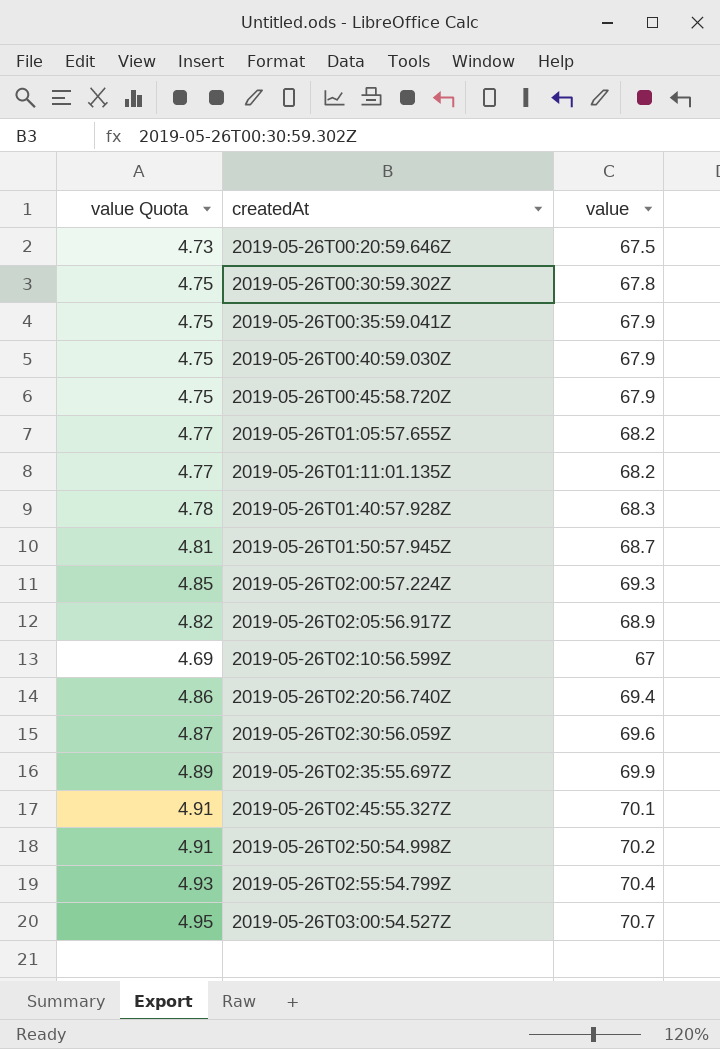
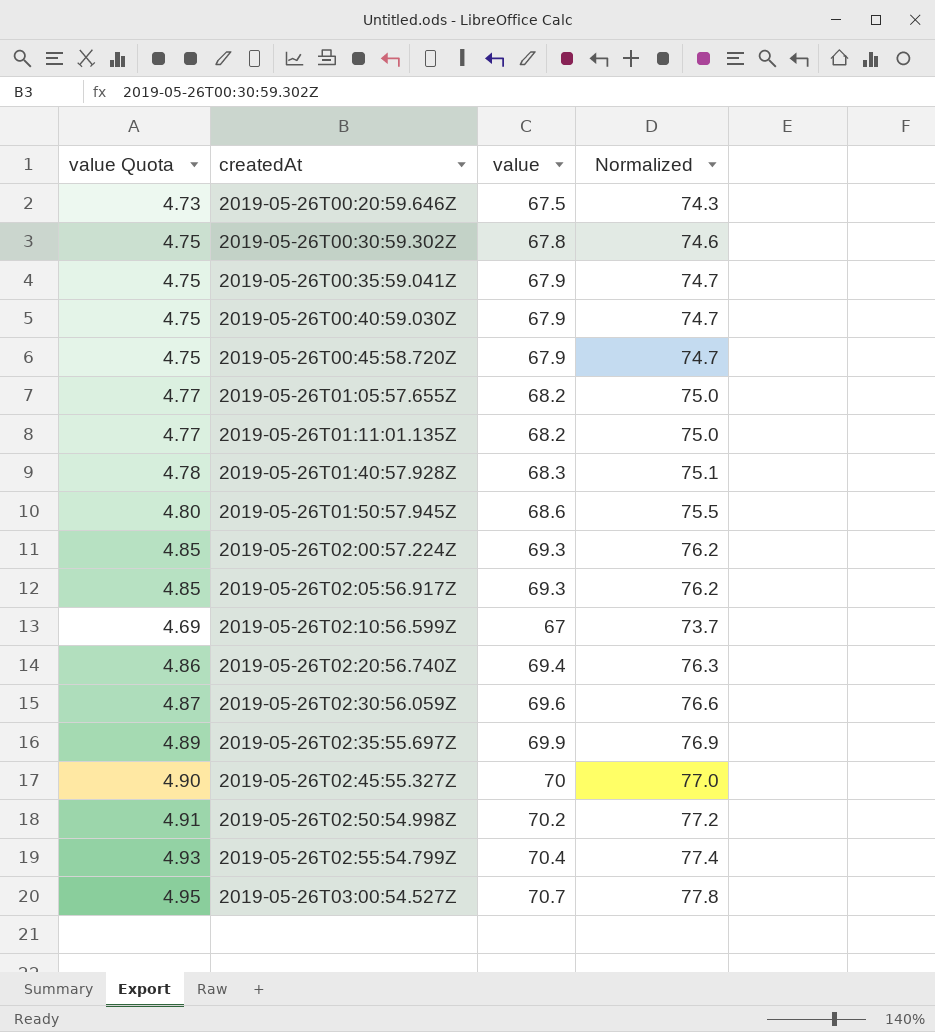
column Normalized | formula: none -> [value] * 1.1
2019-05-26T01:50:57.945Z | value Quota: 4.81 -> 4.80
2019-05-26T01:50:57.945Z | value: 68.7 -> 68.6
2019-05-26T02:05:56.917Z | value Quota: 4.82 -> 4.85
2019-05-26T02:05:56.917Z | value: 68.9 -> 69.3
2019-05-26T02:45:55.327Z | value Quota: 4.91 -> 4.90
2019-05-26T02:45:55.327Z | value: 70.1 -> 70

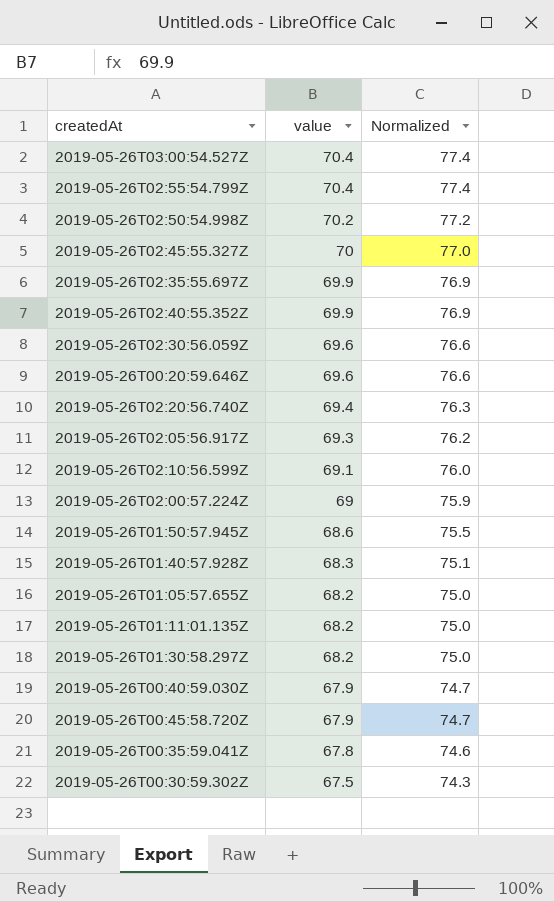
row order: createdAt ascending -> value descending
column value Quota | formula: [value] * 0.07 -> none
2019-05-26T03:00:54.527Z | value: 70.7 -> 70.4
2019-05-26T03:00:54.527Z | Normalized: 77.8 -> 77.4
row 2019-05-26T02:40:55.352Z: none -> 69.9 | 76.9
2019-05-26T00:20:59.646Z | value: 67.5 -> 69.6
2019-05-26T00:20:59.646Z | Normalized: 74.3 -> 76.6
2019-05-26T02:10:56.599Z | value: 67 -> 69.1
2019-05-26T02:10:56.599Z | Normalized: 73.7 -> 76.0
2019-05-26T02:00:57.224Z | value: 69.3 -> 69
2019-05-26T02:00:57.224Z | Normalized: 76.2 -> 75.9
row 2019-05-26T01:30:58.297Z: none -> 68.2 | 75.0
2019-05-26T00:35:59.041Z | value: 67.9 -> 67.8
2019-05-26T00:35:59.041Z | Normalized: 74.7 -> 74.6
2019-05-26T00:30:59.302Z | value: 67.8 -> 67.5
2019-05-26T00:30:59.302Z | Normalized: 74.6 -> 74.3

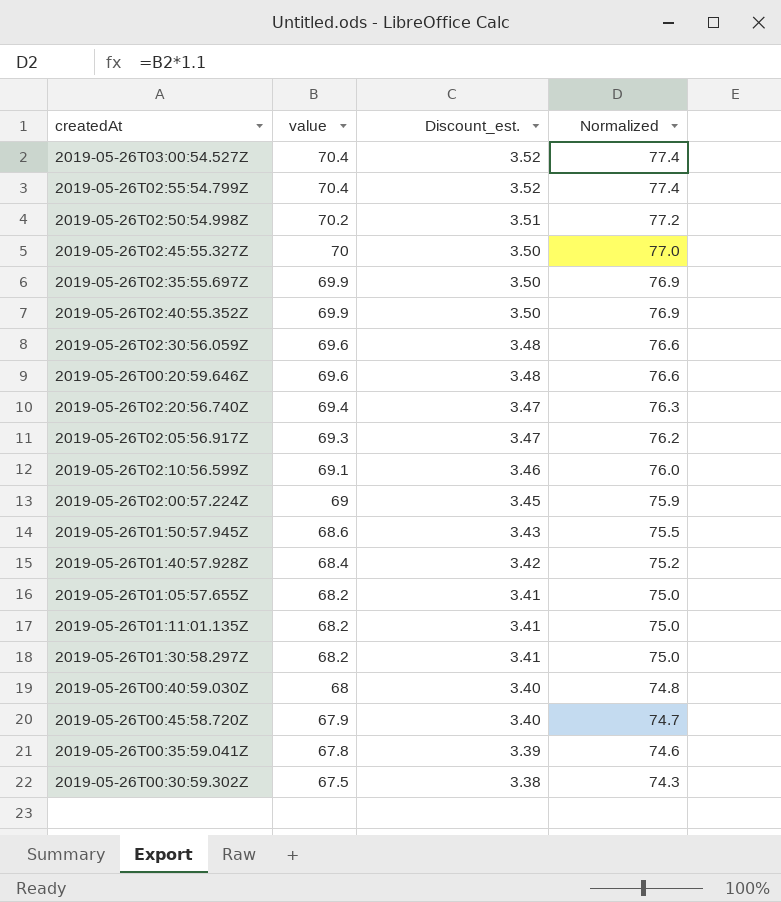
column Discount_est. | formula: none -> [value] * 0.05
2019-05-26T01:40:57.928Z | value: 68.3 -> 68.4
2019-05-26T01:40:57.928Z | Normalized: 75.1 -> 75.2
2019-05-26T00:40:59.030Z | value: 67.9 -> 68
2019-05-26T00:40:59.030Z | Normalized: 74.7 -> 74.8

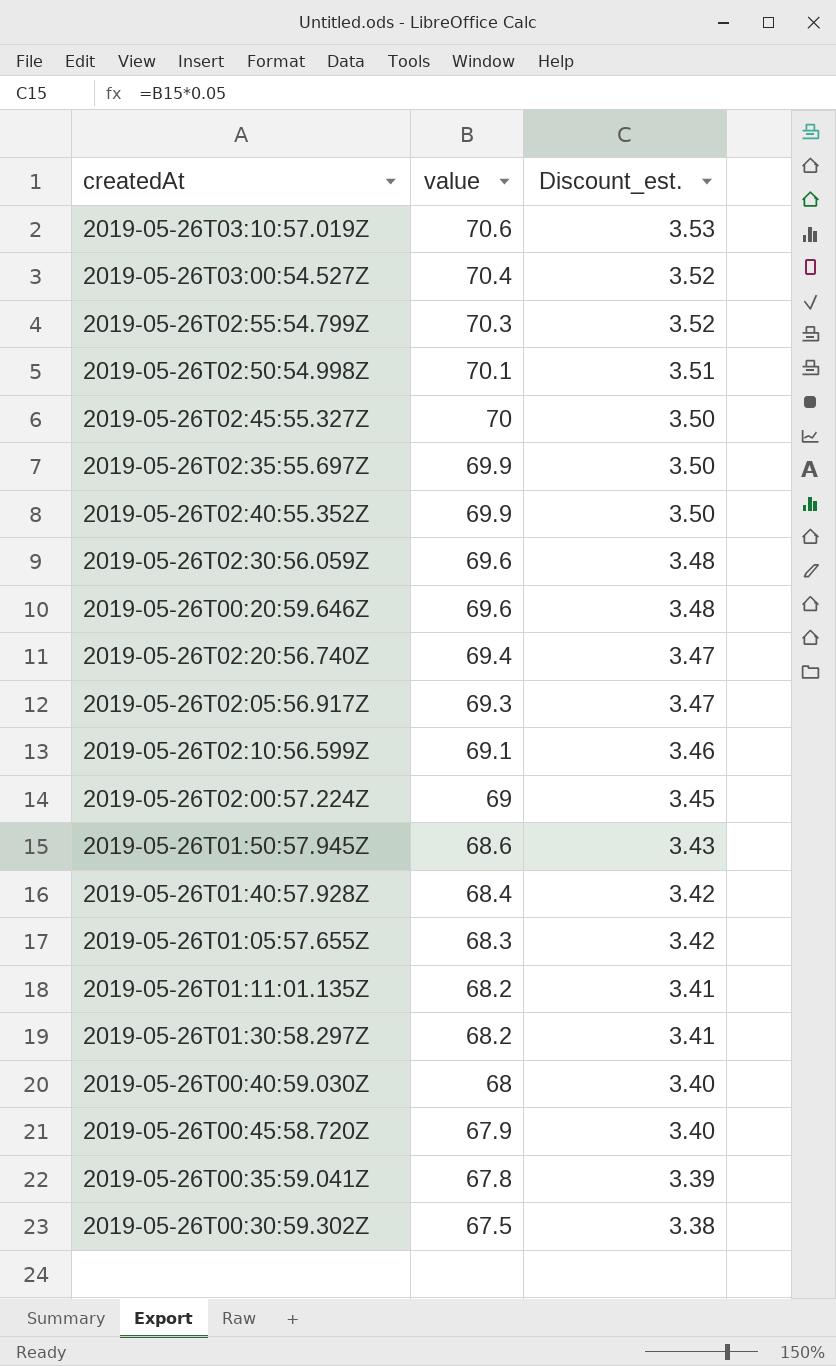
column Normalized | formula: [value] * 1.1 -> none
row 2019-05-26T03:10:57.019Z: none -> 70.6 | 3.53
2019-05-26T02:55:54.799Z | value: 70.4 -> 70.3
2019-05-26T02:50:54.998Z | value: 70.2 -> 70.1
2019-05-26T01:05:57.655Z | value: 68.2 -> 68.3
2019-05-26T01:05:57.655Z | Discount_est.: 3.41 -> 3.42

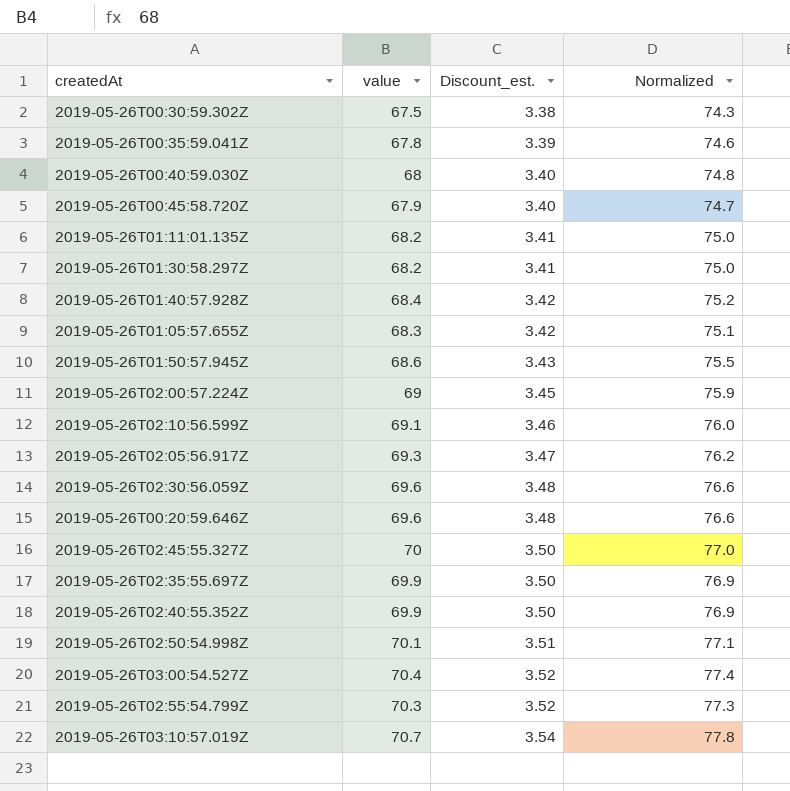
row order: value descending -> Discount_est. ascending
column Normalized | formula: none -> [value] * 1.1
row 2019-05-26T02:20:56.740Z: 69.4 | 3.47 -> none
2019-05-26T03:10:57.019Z | value: 70.6 -> 70.7
2019-05-26T03:10:57.019Z | Discount_est.: 3.53 -> 3.54

